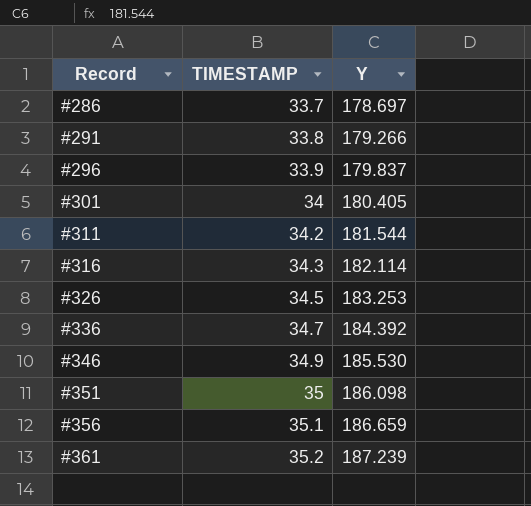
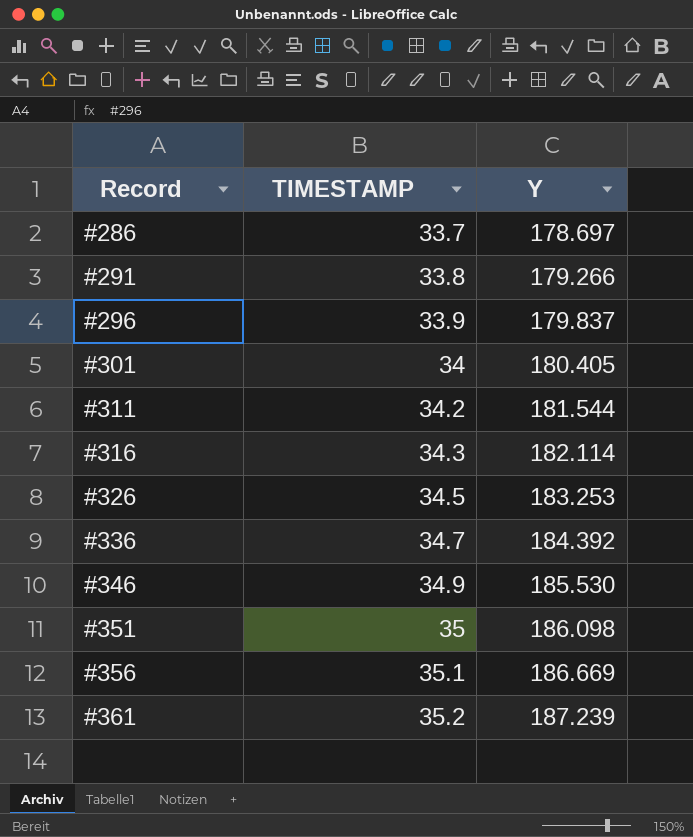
#356 | Y: 186.659 -> 186.669

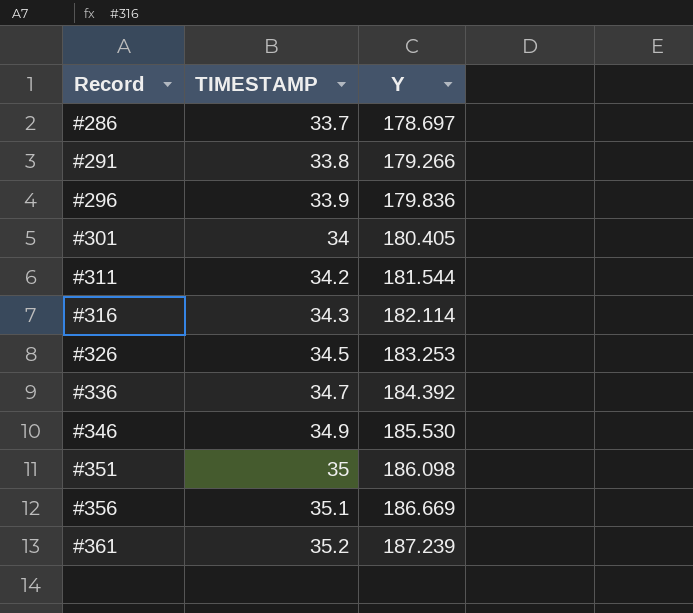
#296 | Y: 179.837 -> 179.836

